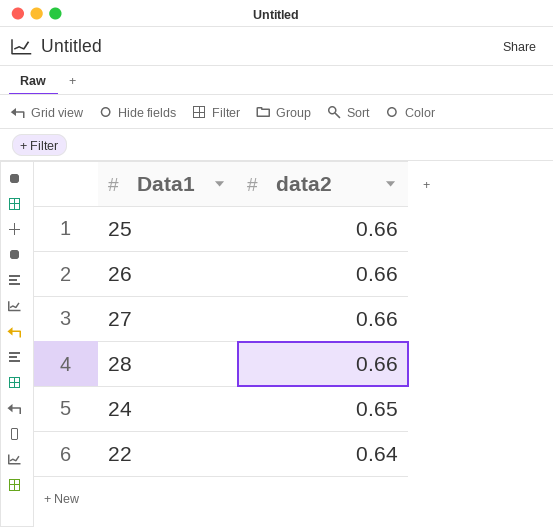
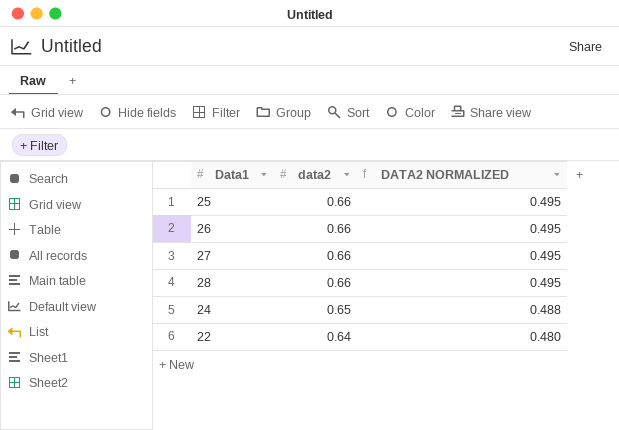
column DATA2 NORMALIZED | formula: none -> [data2] * 0.75

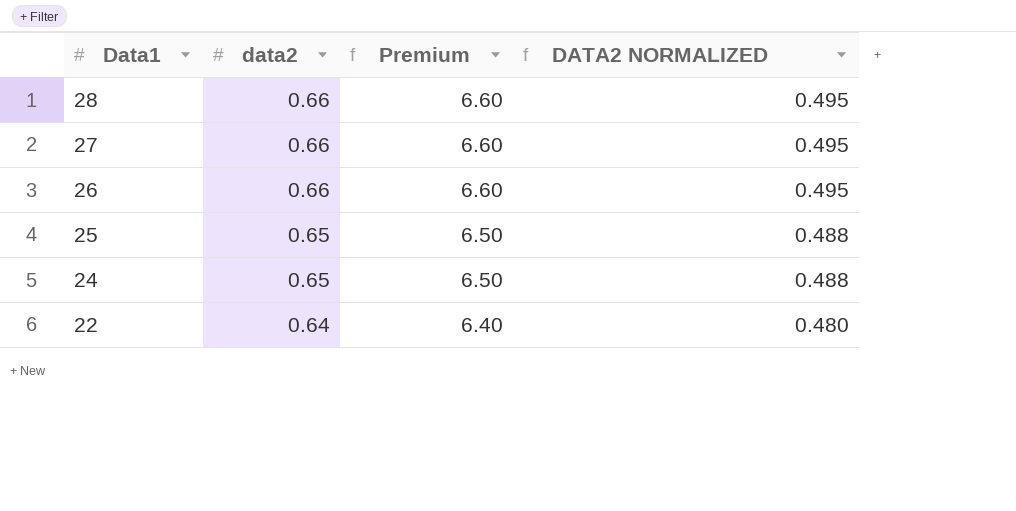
row order: data2 descending -> Data1 descending
column Premium | formula: none -> [data2] * 10
25 | data2: 0.66 -> 0.65
25 | DATA2 NORMALIZED: 0.495 -> 0.488

